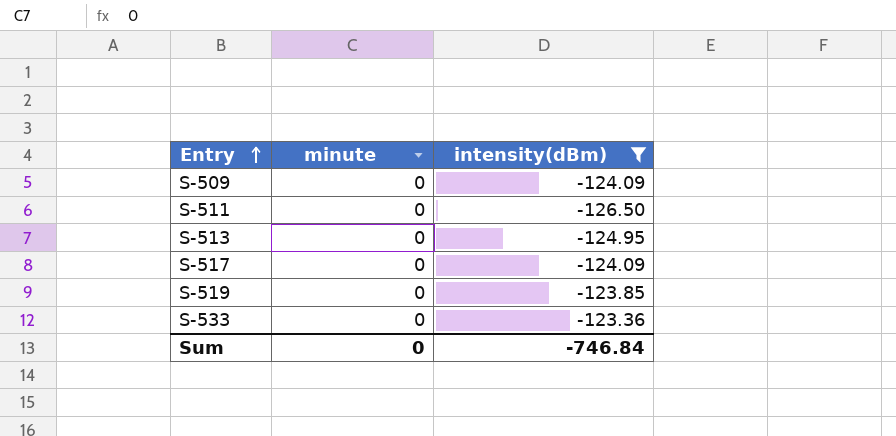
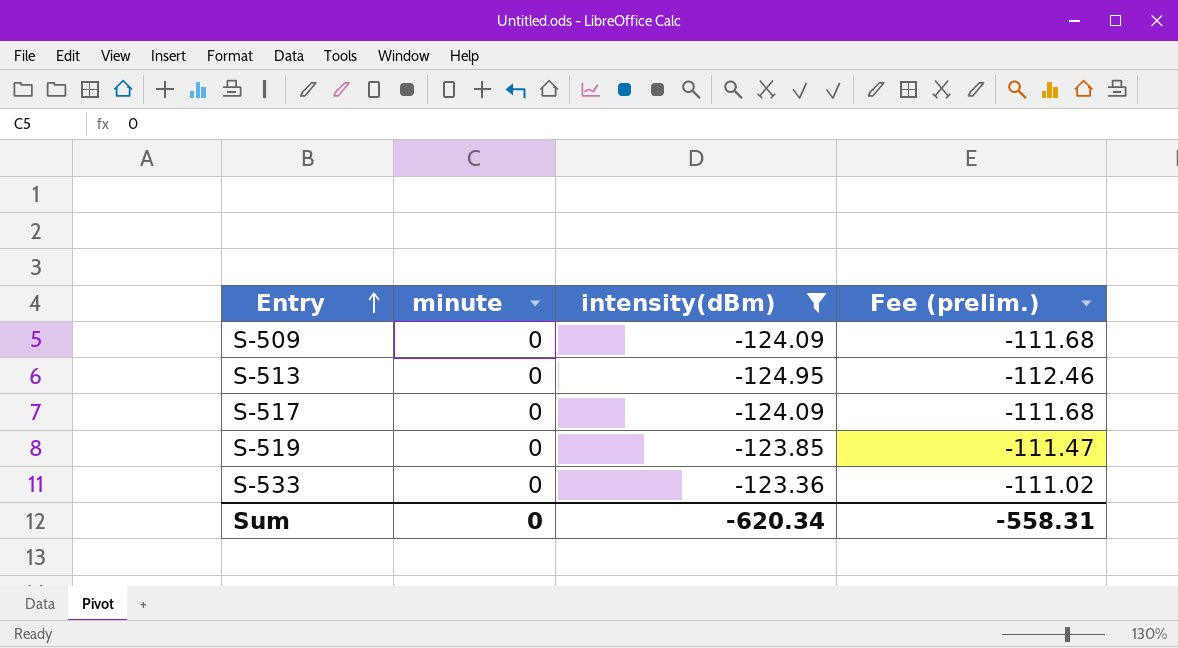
column Fee (prelim.) | formula: none -> [intensity(dBm)] * 0.9
row S-511: 0 | -126.50 -> none
Sum | intensity(dBm): -746.84 -> -620.34

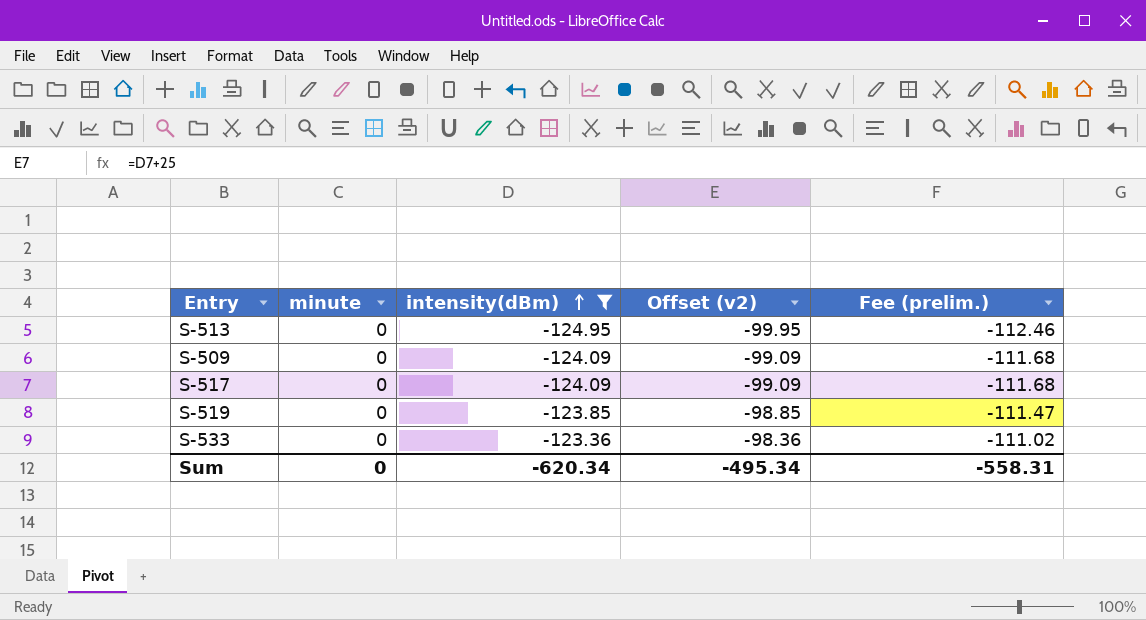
row order: Entry ascending -> intensity(dBm) ascending
column Offset (v2) | formula: none -> [intensity(dBm)] + 25

